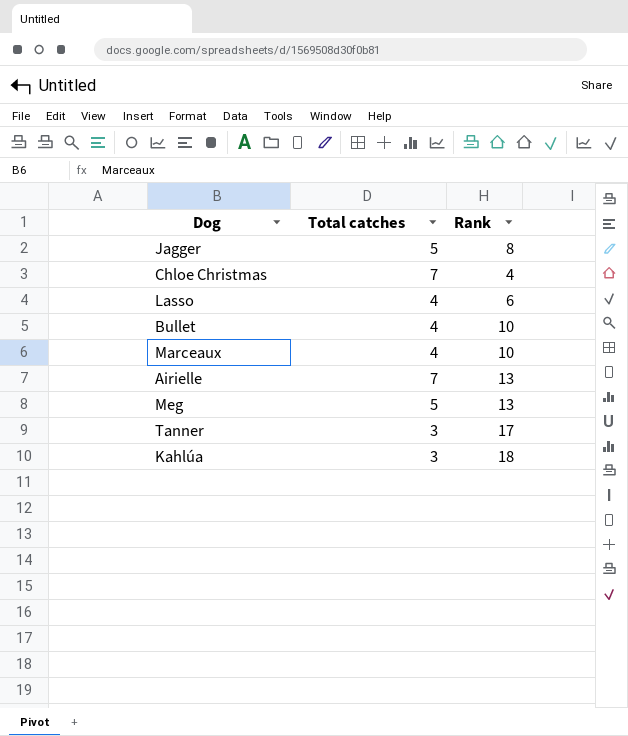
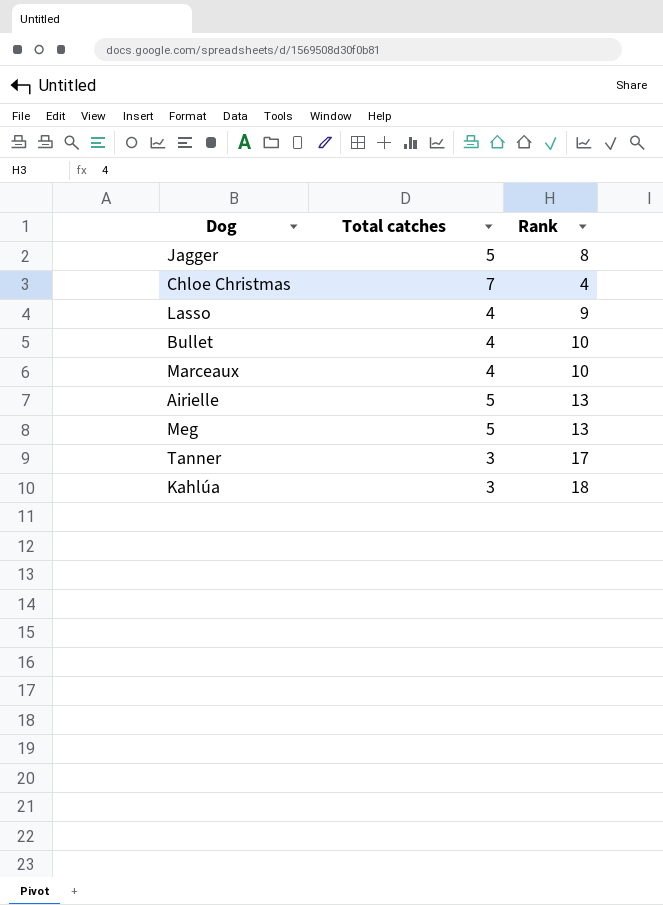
Lasso | Rank: 6 -> 9
Airielle | Total catches: 7 -> 5

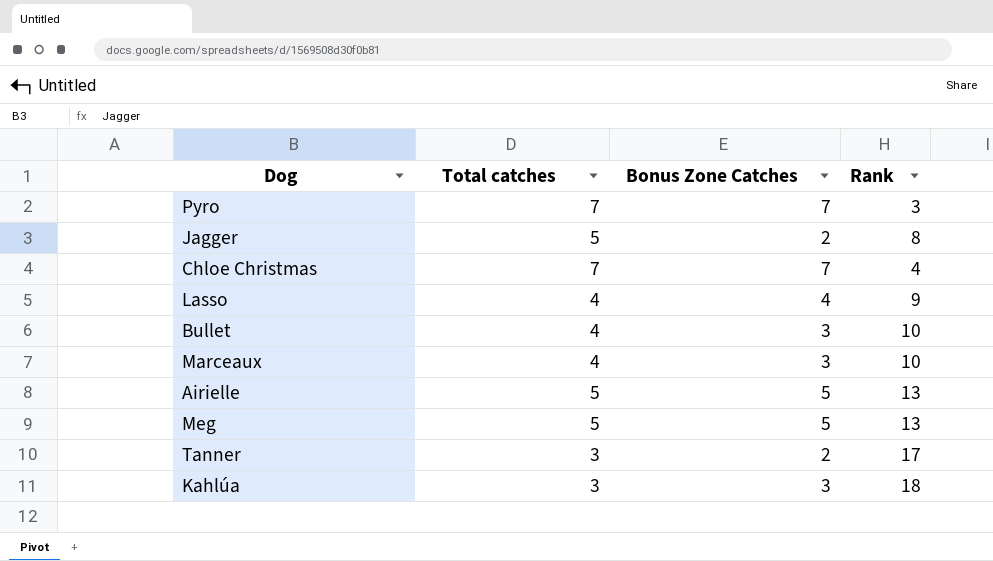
column Bonus Zone Catches | position: none -> 3
row Pyro: none -> 7 | 7 | 3

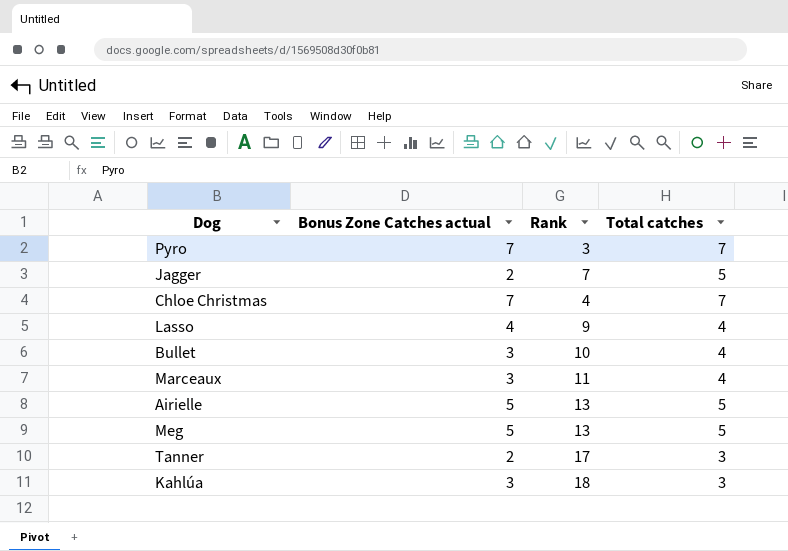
column name: Bonus Zone Catches -> Bonus Zone Catches actual
column Total catches | position: 2 -> 4
Jagger | Rank: 8 -> 7
Marceaux | Rank: 10 -> 11

